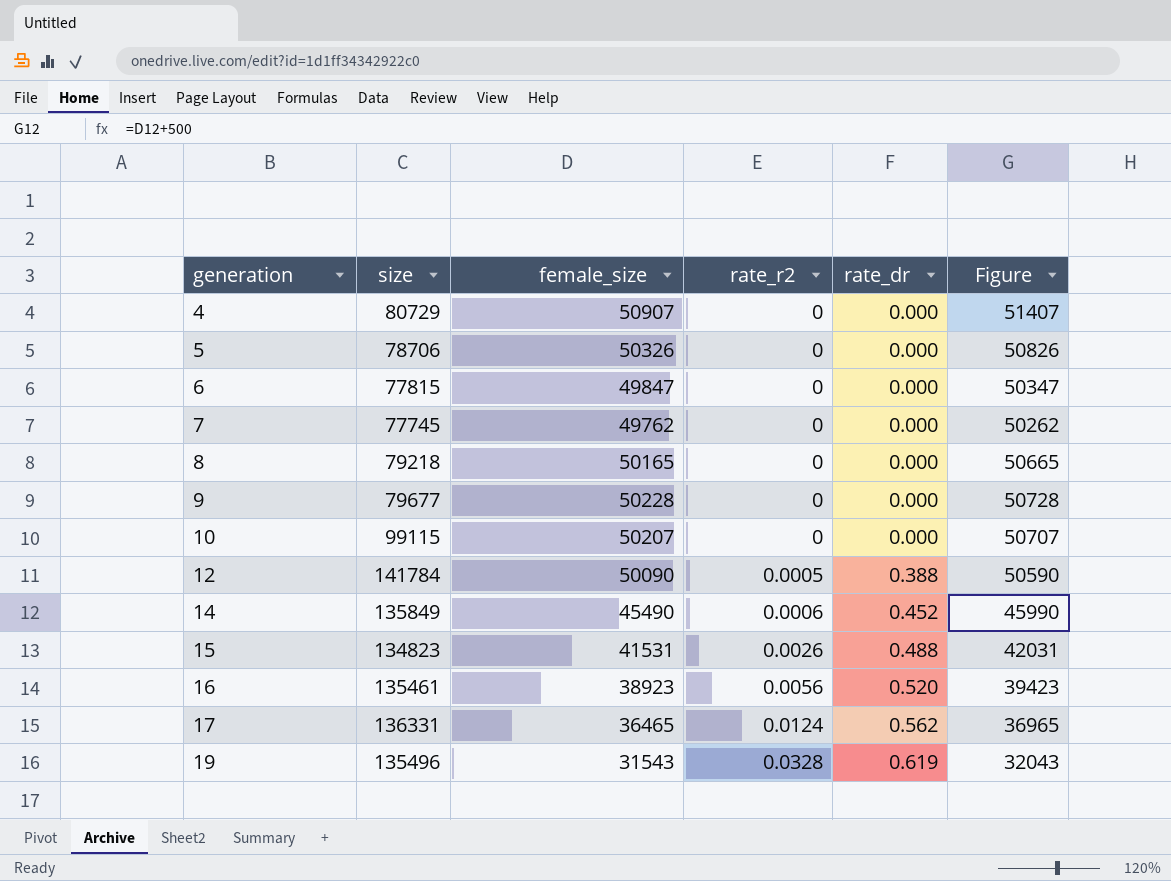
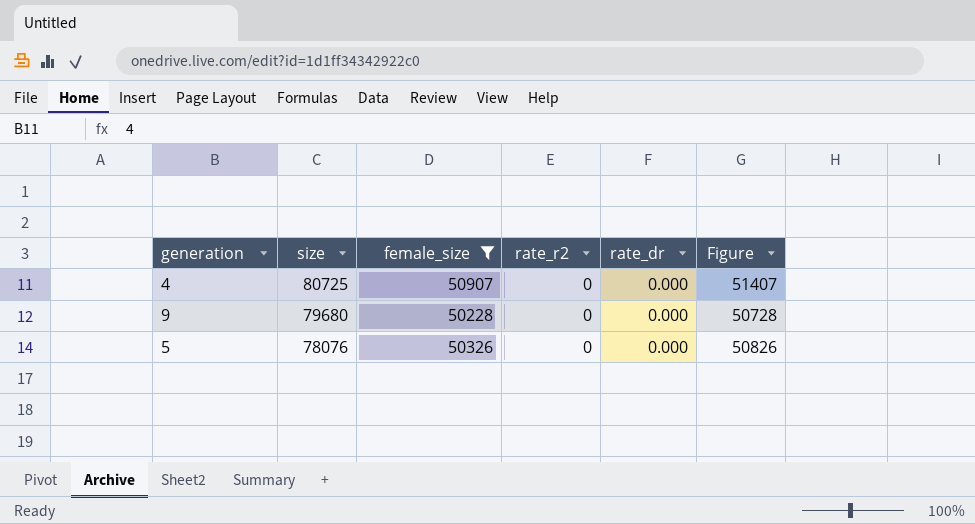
filter: none -> female_size >= 50228
row order: generation ascending -> size descending
4 | size: 80729 -> 80725
9 | size: 79677 -> 79680
5 | size: 78706 -> 78076

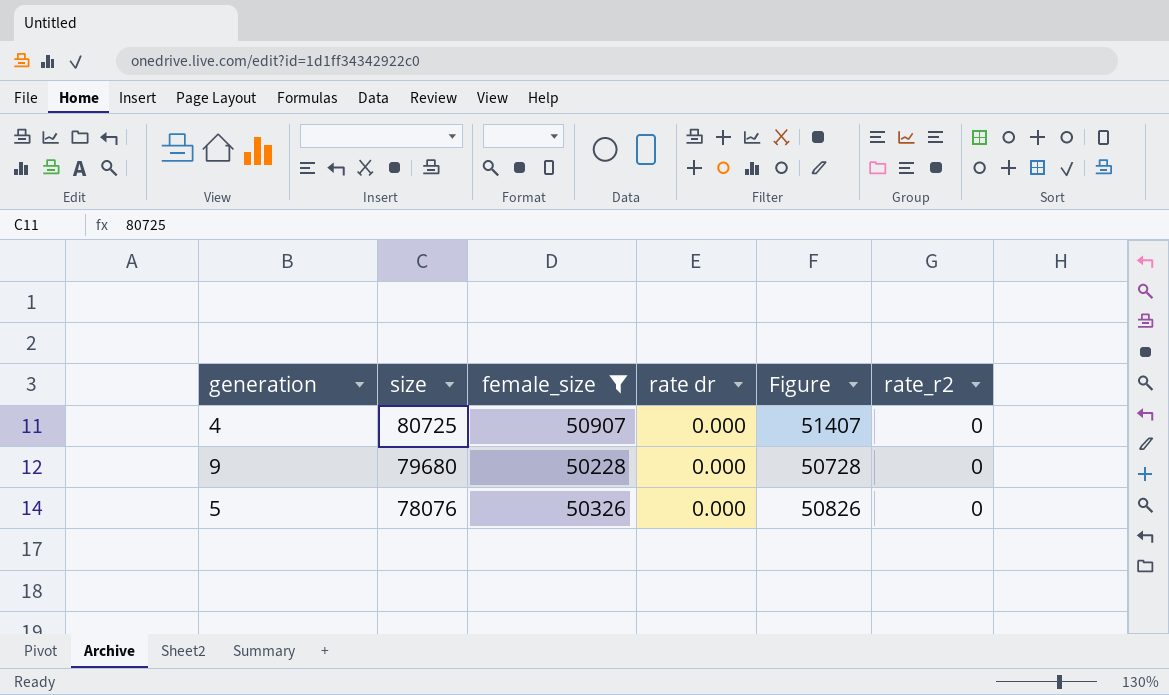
column name: rate_dr -> rate dr
column rate_r2 | position: 4 -> 6

